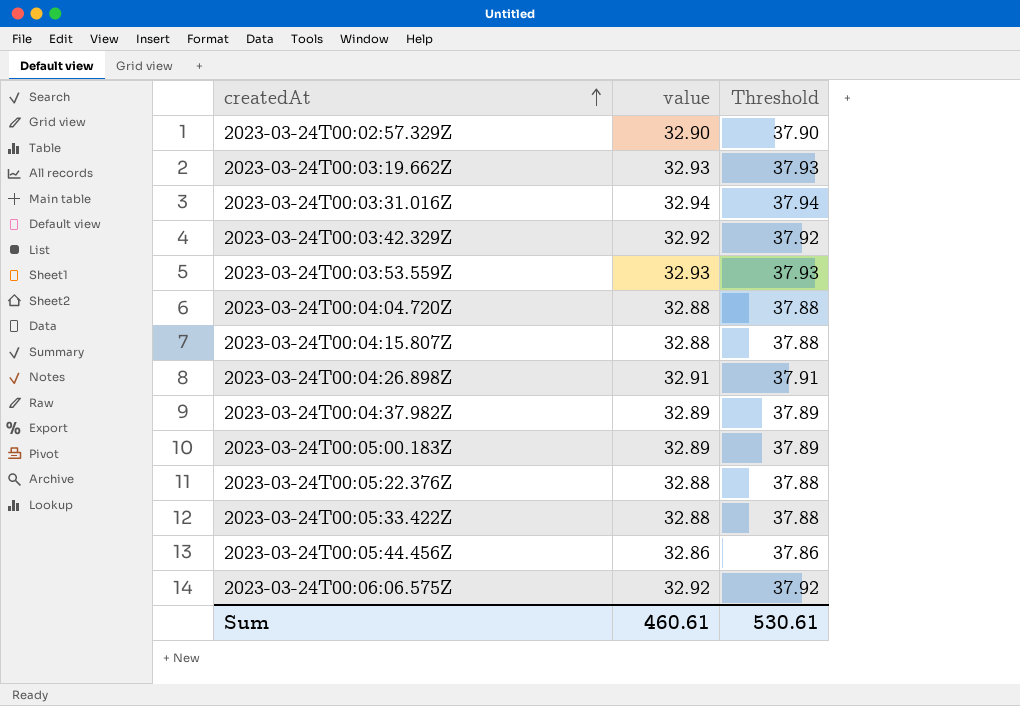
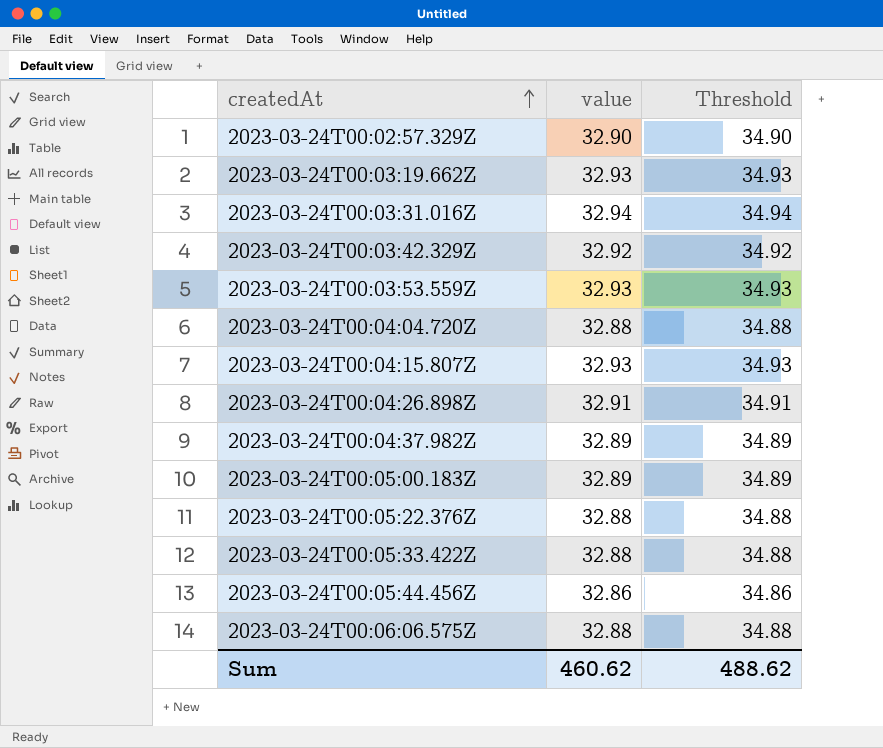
column Threshold | formula: [value] + 5 -> [value] + 2
2023-03-24T00:04:15.807Z | value: 32.88 -> 32.93
2023-03-24T00:06:06.575Z | value: 32.92 -> 32.88
Sum | value: 460.61 -> 460.62
Sum | Threshold: 530.61 -> 488.62

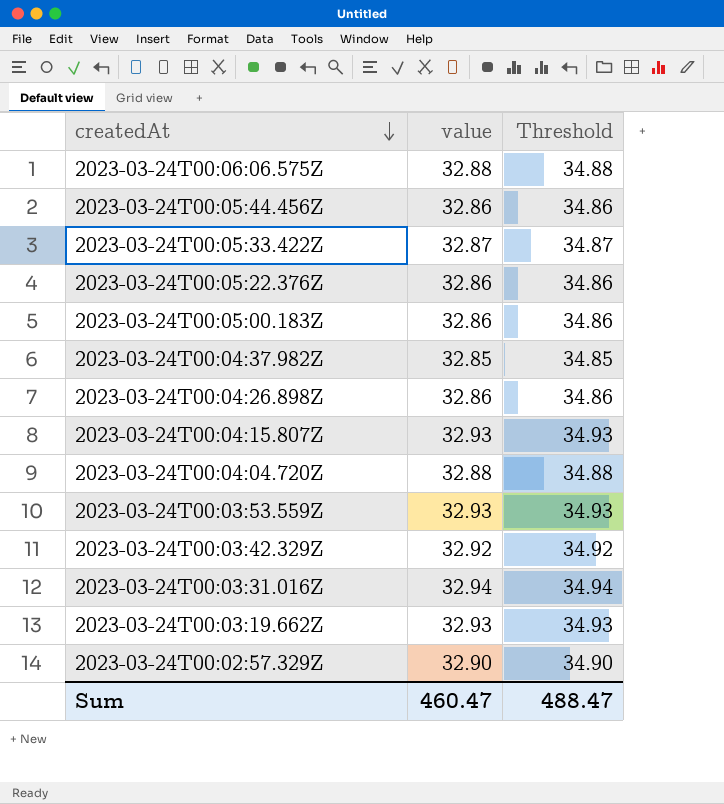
row order: createdAt ascending -> createdAt descending
2023-03-24T00:05:33.422Z | value: 32.88 -> 32.87
2023-03-24T00:05:33.422Z | Threshold: 34.88 -> 34.87
2023-03-24T00:05:22.376Z | value: 32.88 -> 32.86
2023-03-24T00:05:22.376Z | Threshold: 34.88 -> 34.86
2023-03-24T00:05:00.183Z | value: 32.89 -> 32.86
2023-03-24T00:05:00.183Z | Threshold: 34.89 -> 34.86
2023-03-24T00:04:37.982Z | value: 32.89 -> 32.85
2023-03-24T00:04:37.982Z | Threshold: 34.89 -> 34.85
2023-03-24T00:04:26.898Z | value: 32.91 -> 32.86
2023-03-24T00:04:26.898Z | Threshold: 34.91 -> 34.86
Sum | value: 460.62 -> 460.47
Sum | Threshold: 488.62 -> 488.47

